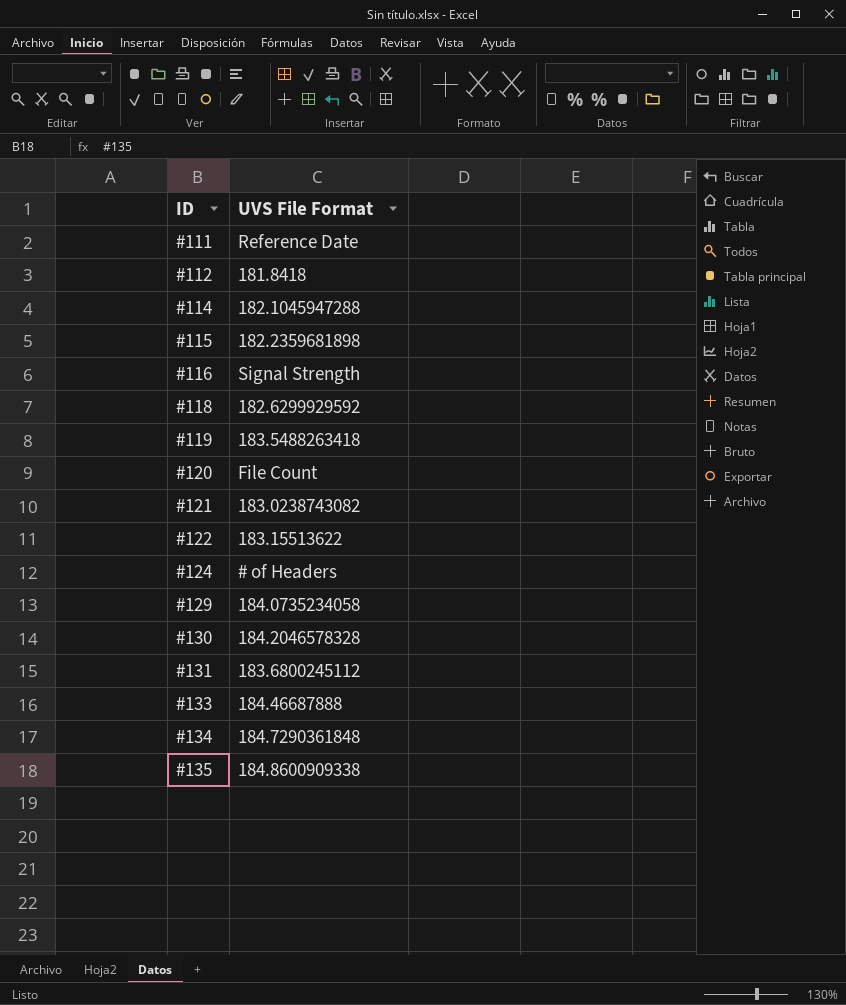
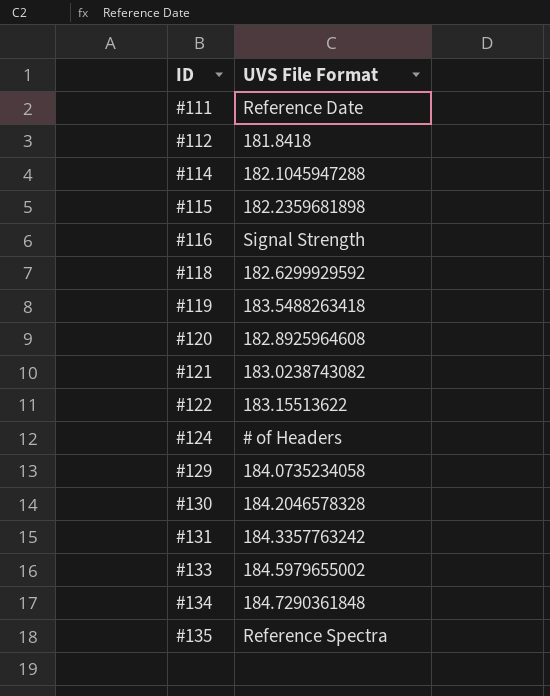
#120 | UVS File Format: File Count -> 182.8925964608
#131 | UVS File Format: 183.6800245112 -> 184.3357763242
#133 | UVS File Format: 184.46687888 -> 184.5979655002
#135 | UVS File Format: 184.8600909338 -> Reference Spectra

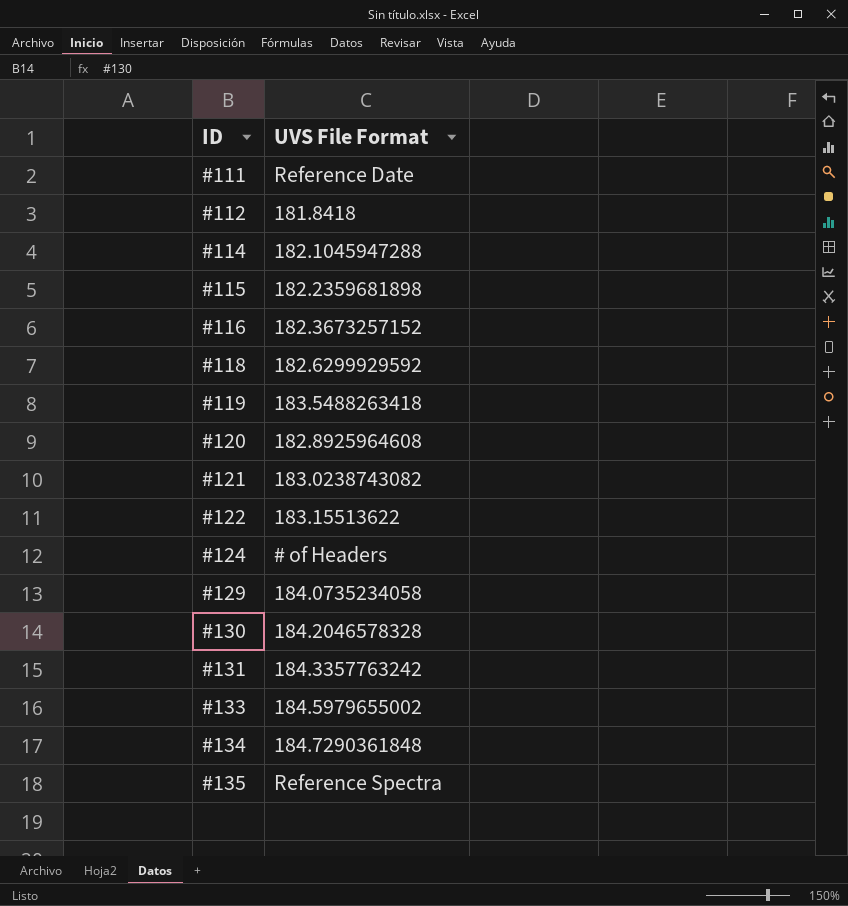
#116 | UVS File Format: Signal Strength -> 182.3673257152

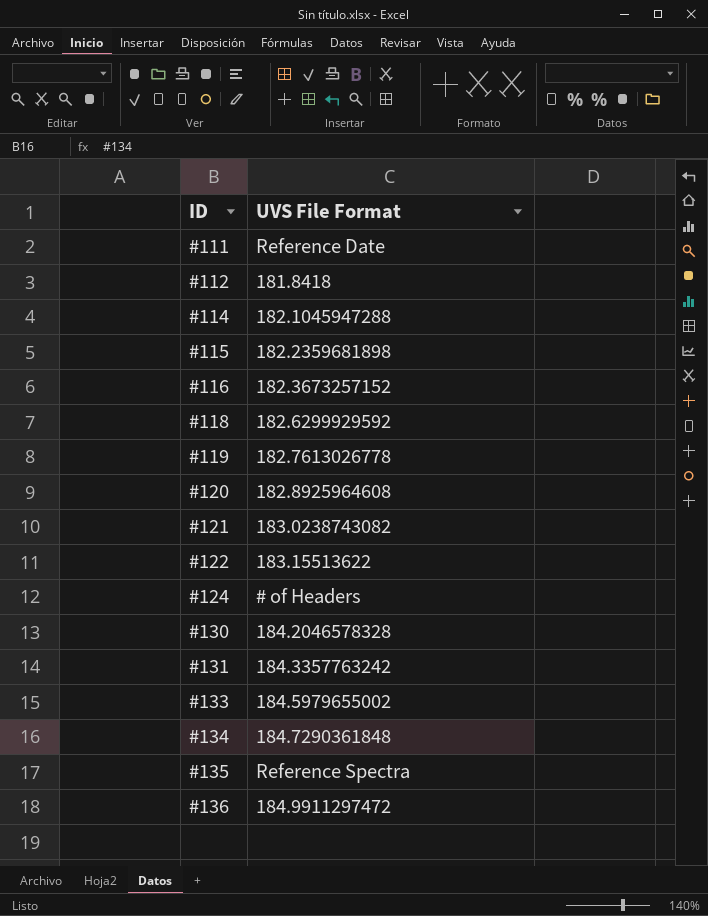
row #129: 184.0735234058 -> none
#119 | UVS File Format: 183.5488263418 -> 182.7613026778
row #136: none -> 184.9911297472

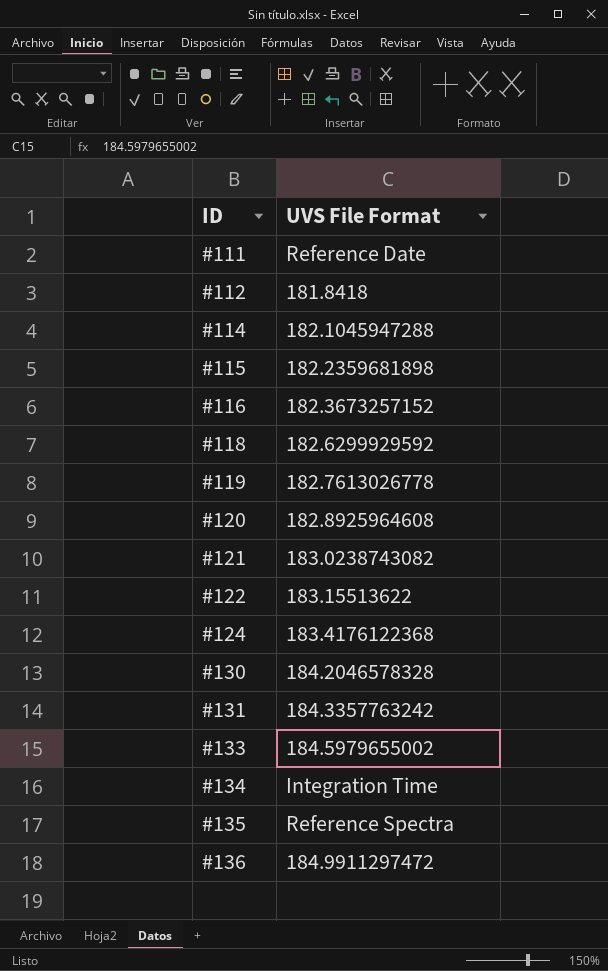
#124 | UVS File Format: # of Headers -> 183.4176122368
#134 | UVS File Format: 184.7290361848 -> Integration Time

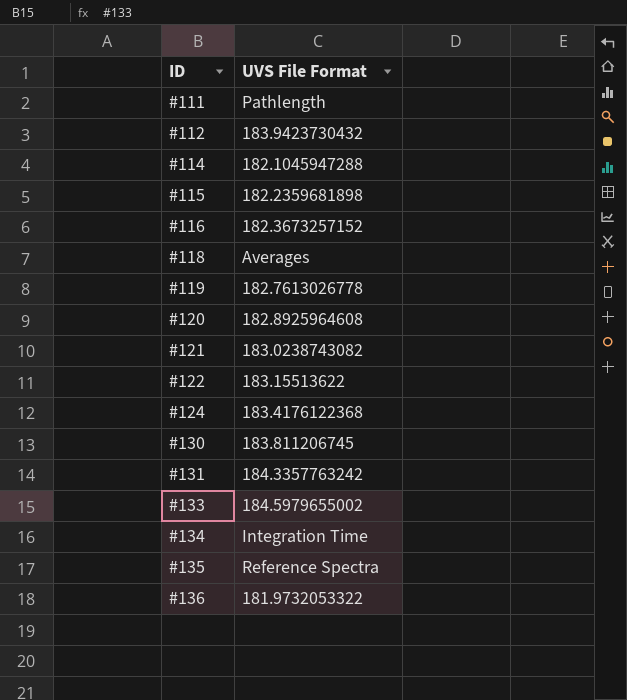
#111 | UVS File Format: Reference Date -> Pathlength
#112 | UVS File Format: 181.8418 -> 183.9423730432
#118 | UVS File Format: 182.6299929592 -> Averages
#130 | UVS File Format: 184.2046578328 -> 183.811206745
#136 | UVS File Format: 184.9911297472 -> 181.9732053322

